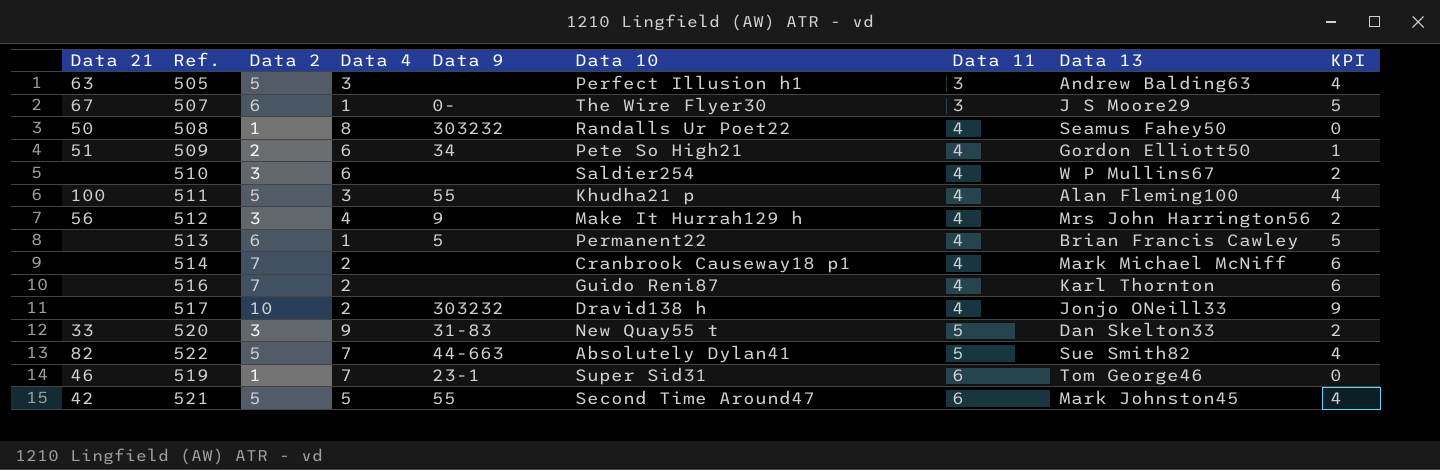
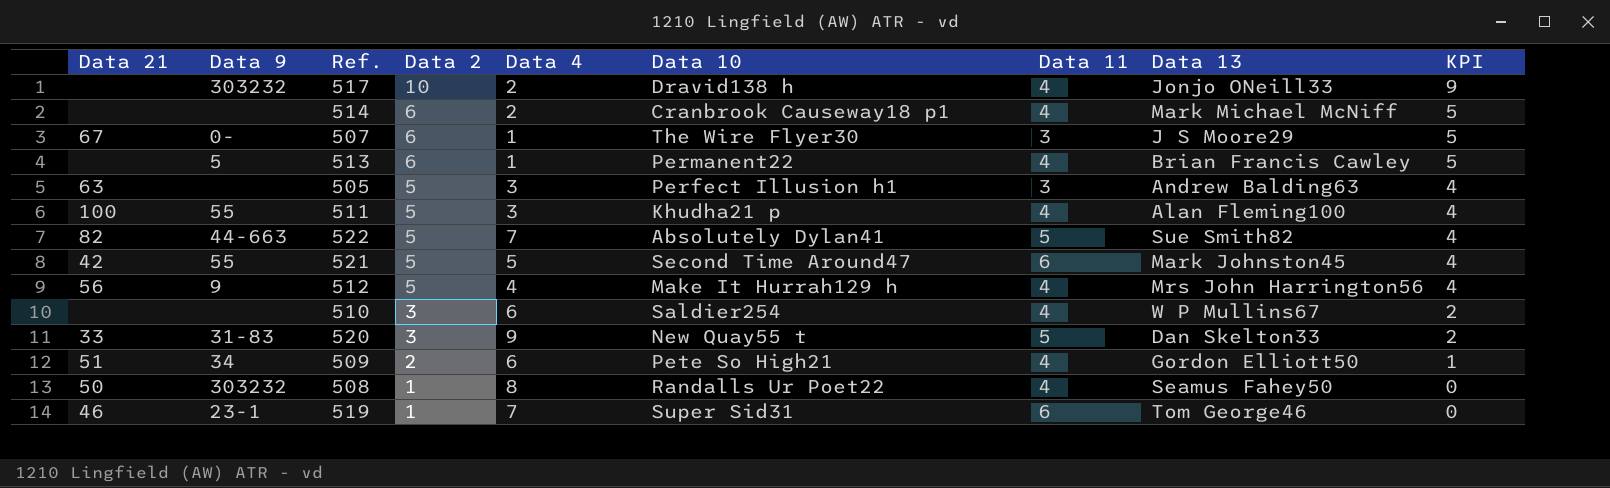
row order: Data 11 ascending -> Data 2 descending
column Data 9 | position: 5 -> 2
row 516: none | 7 | 2 | none | Guido Reni87 | 4 | Karl Thornton | 6 -> none
514 | Data 2: 7 -> 6
514 | KPI: 6 -> 5
512 | Data 2: 3 -> 5
512 | KPI: 2 -> 4

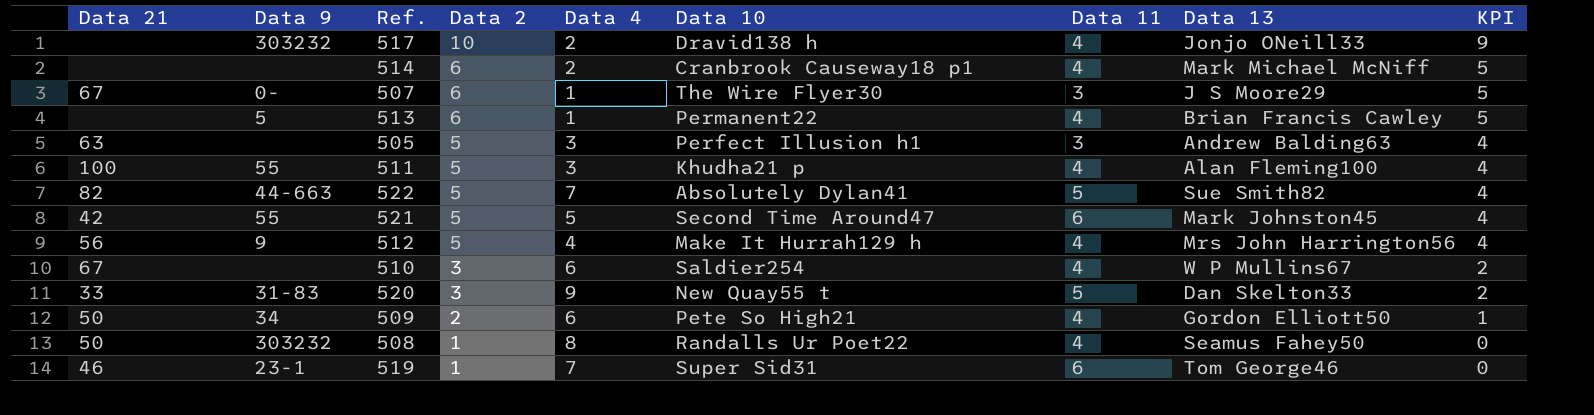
510 | Data 21: none -> 67
509 | Data 21: 51 -> 50

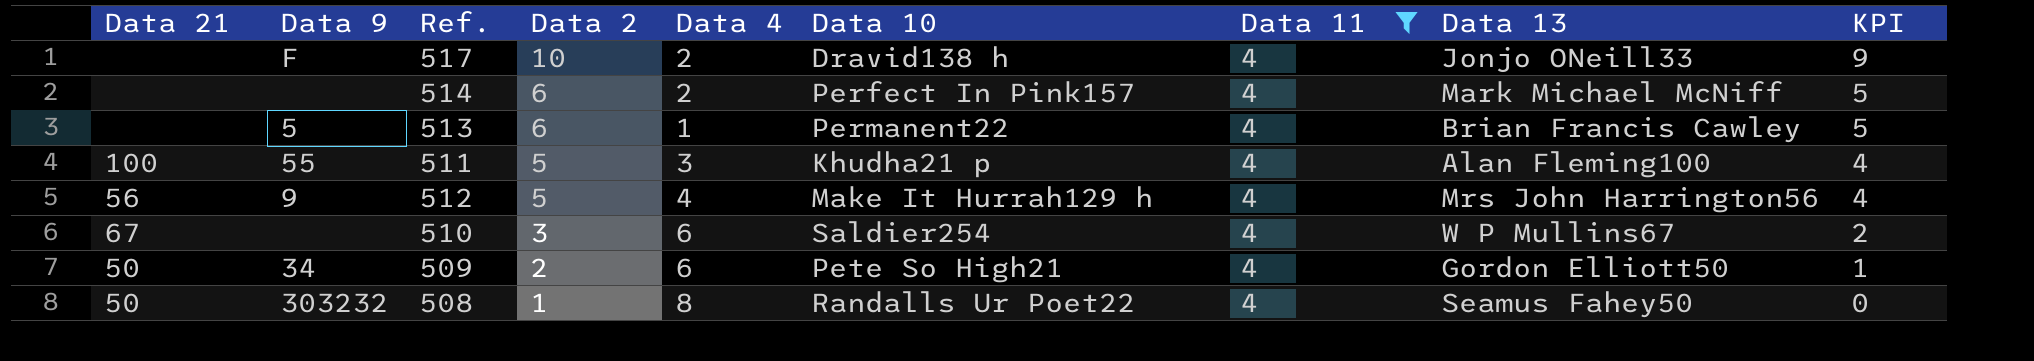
filter: none -> Data 11 = 4
517 | Data 9: 303232 -> F
514 | Data 10: Cranbrook Causeway18 p1 -> Perfect In Pink157

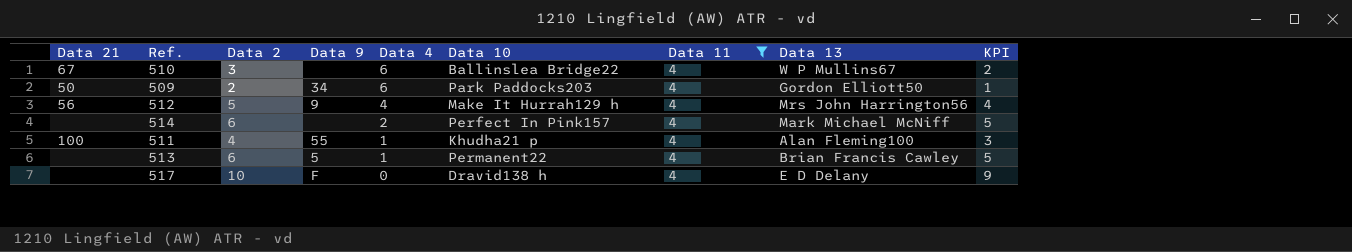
row order: Data 2 descending -> Data 4 descending
column Data 9 | position: 2 -> 4
row 508: 50 | 303232 | 1 | 8 | Randalls Ur Poet22 | 4 | Seamus Fahey50 | 0 -> none
510 | Data 10: Saldier254 -> Ballinslea Bridge22
509 | Data 10: Pete So High21 -> Park Paddocks203
511 | Data 2: 5 -> 4
511 | Data 4: 3 -> 1
511 | KPI: 4 -> 3
517 | Data 4: 2 -> 0
517 | Data 13: Jonjo ONeill33 -> E D Delany

